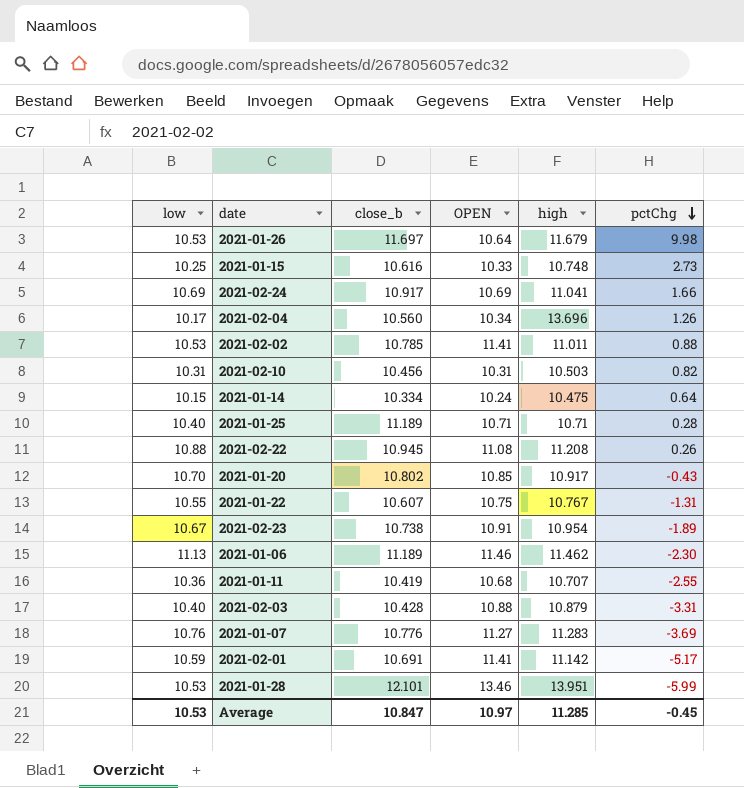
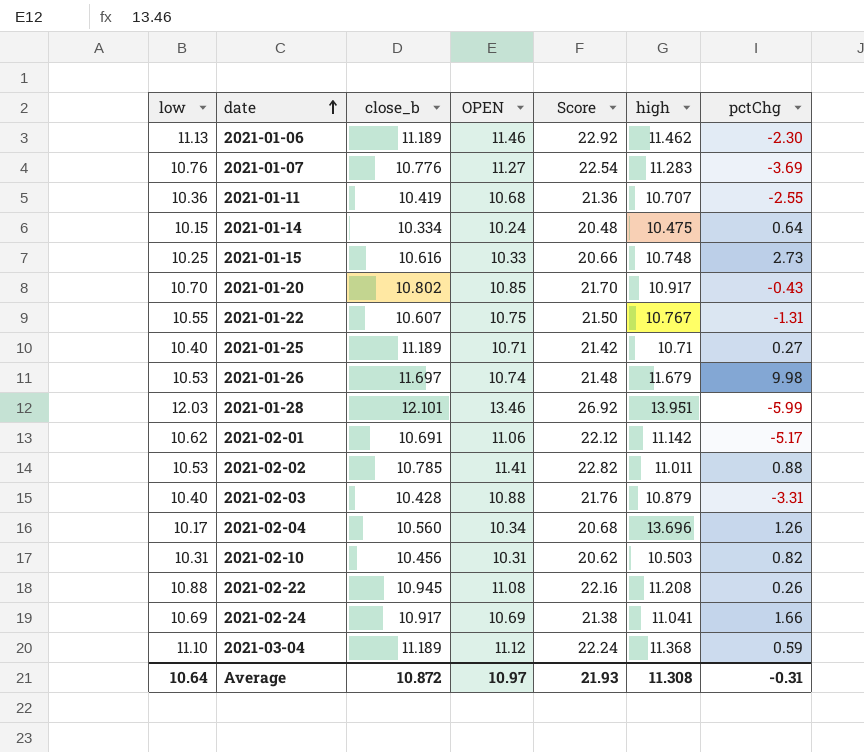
row order: pctChg descending -> date ascending
column Score | formula: none -> [OPEN] * 2
row 2021-02-23: 10.67 | 10.738 | 10.91 | 10.954 | -1.89 -> none
2021-01-25 | pctChg: 0.28 -> 0.27
2021-01-26 | OPEN: 10.64 -> 10.74
2021-01-28 | low: 10.53 -> 12.03
2021-02-01 | low: 10.59 -> 10.62
2021-02-01 | OPEN: 11.41 -> 11.06
row 2021-03-04: none -> 11.10 | 11.189 | 11.12 | 22.24 | 11.368 | 0.59
Average | low: 10.53 -> 10.64
Average | close_b: 10.847 -> 10.872
Average | high: 11.285 -> 11.308
Average | pctChg: -0.45 -> -0.31

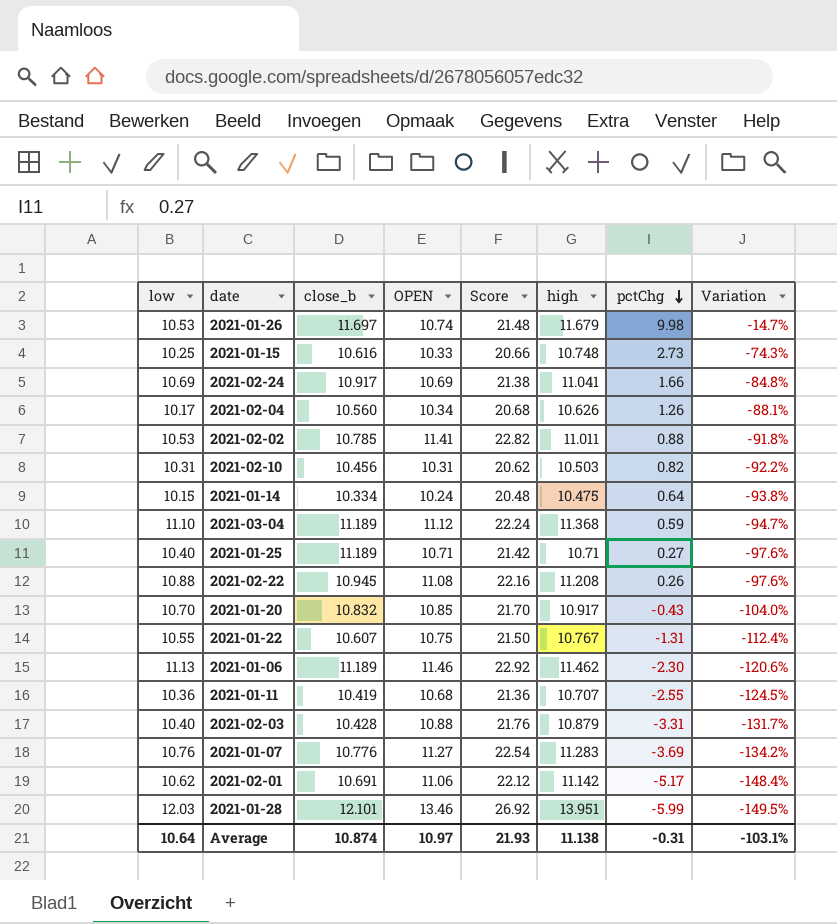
row order: date ascending -> pctChg descending
column Variation | formula: none -> ([pctChg] - [close_b]) / [close_b]
2021-02-04 | high: 13.696 -> 10.626
2021-01-20 | close_b: 10.802 -> 10.832
Average | close_b: 10.872 -> 10.874
Average | high: 11.308 -> 11.138

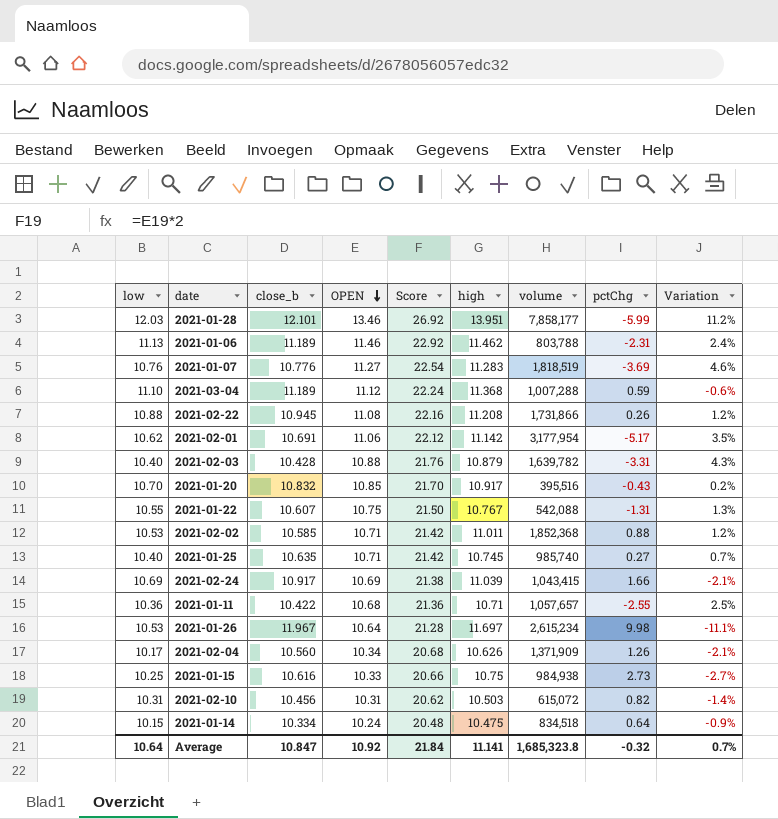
row order: pctChg descending -> OPEN descending
column volume | position: none -> 7
column Variation | formula: ([pctChg] - [close_b]) / [close_b] -> ([OPEN] - [close_b]) / [close_b]
2021-01-06 | pctChg: -2.30 -> -2.31
2021-02-02 | close_b: 10.785 -> 10.585
2021-02-02 | OPEN: 11.41 -> 10.71
2021-02-02 | Score: 22.82 -> 21.42
2021-01-25 | close_b: 11.189 -> 10.635
2021-01-25 | high: 10.71 -> 10.745
2021-02-24 | high: 11.041 -> 11.039
2021-01-11 | close_b: 10.419 -> 10.422
2021-01-11 | high: 10.707 -> 10.71
2021-01-26 | close_b: 11.697 -> 11.967
2021-01-26 | OPEN: 10.74 -> 10.64
2021-01-26 | Score: 21.48 -> 21.28
2021-01-26 | high: 11.679 -> 11.697
2021-01-15 | high: 10.748 -> 10.75
Average | close_b: 10.874 -> 10.847
Average | OPEN: 10.97 -> 10.92
Average | Score: 21.93 -> 21.84
Average | high: 11.138 -> 11.141
Average | pctChg: -0.31 -> -0.32
Average | Variation: -103.1% -> 0.7%

